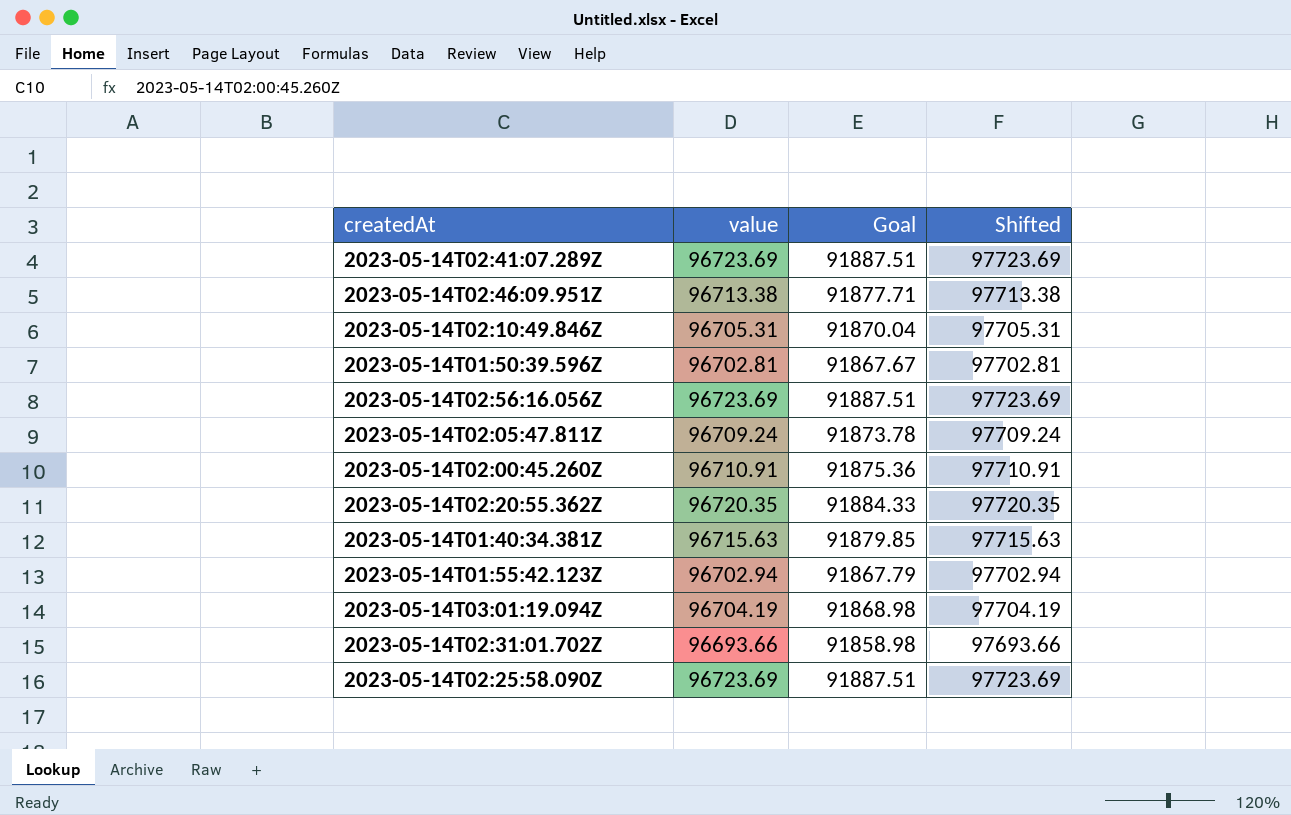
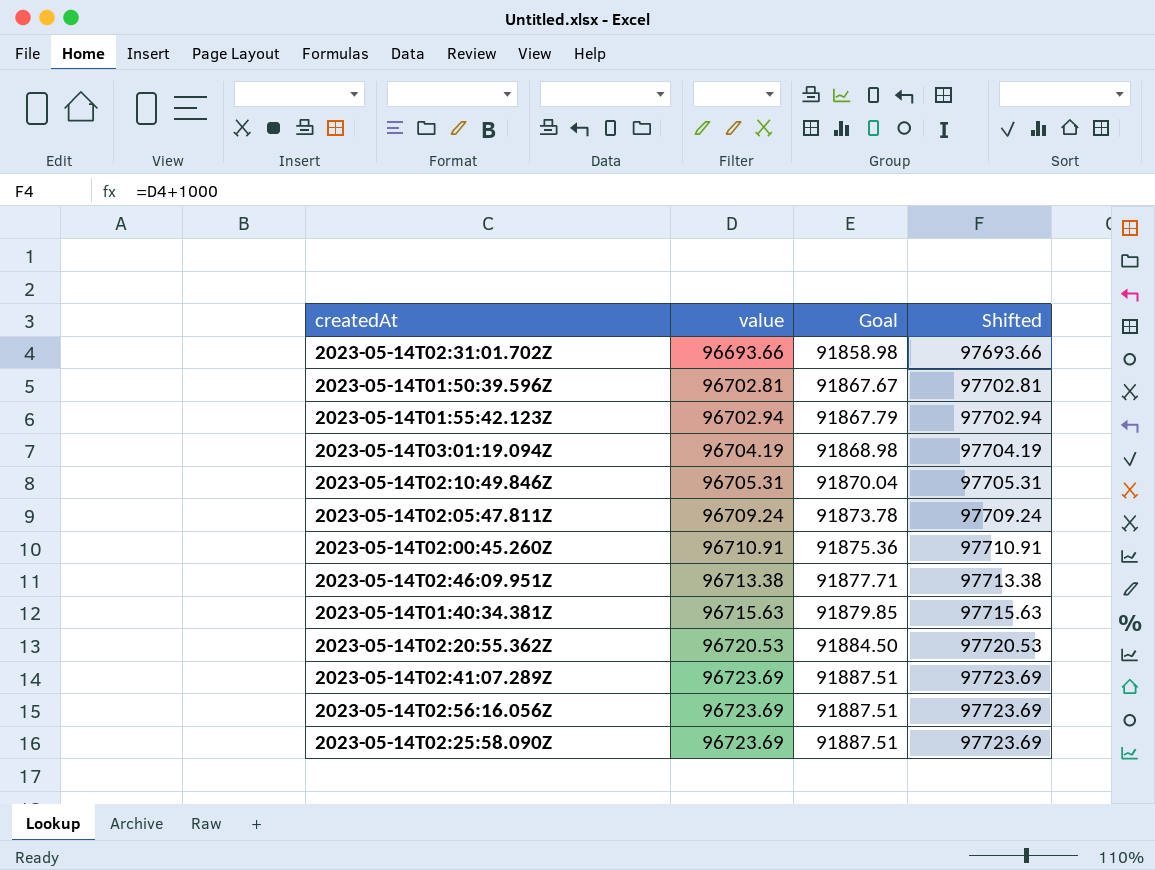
row order: none -> value ascending
2023-05-14T02:20:55.362Z | value: 96720.35 -> 96720.53
2023-05-14T02:20:55.362Z | Goal: 91884.33 -> 91884.50
2023-05-14T02:20:55.362Z | Shifted: 97720.35 -> 97720.53

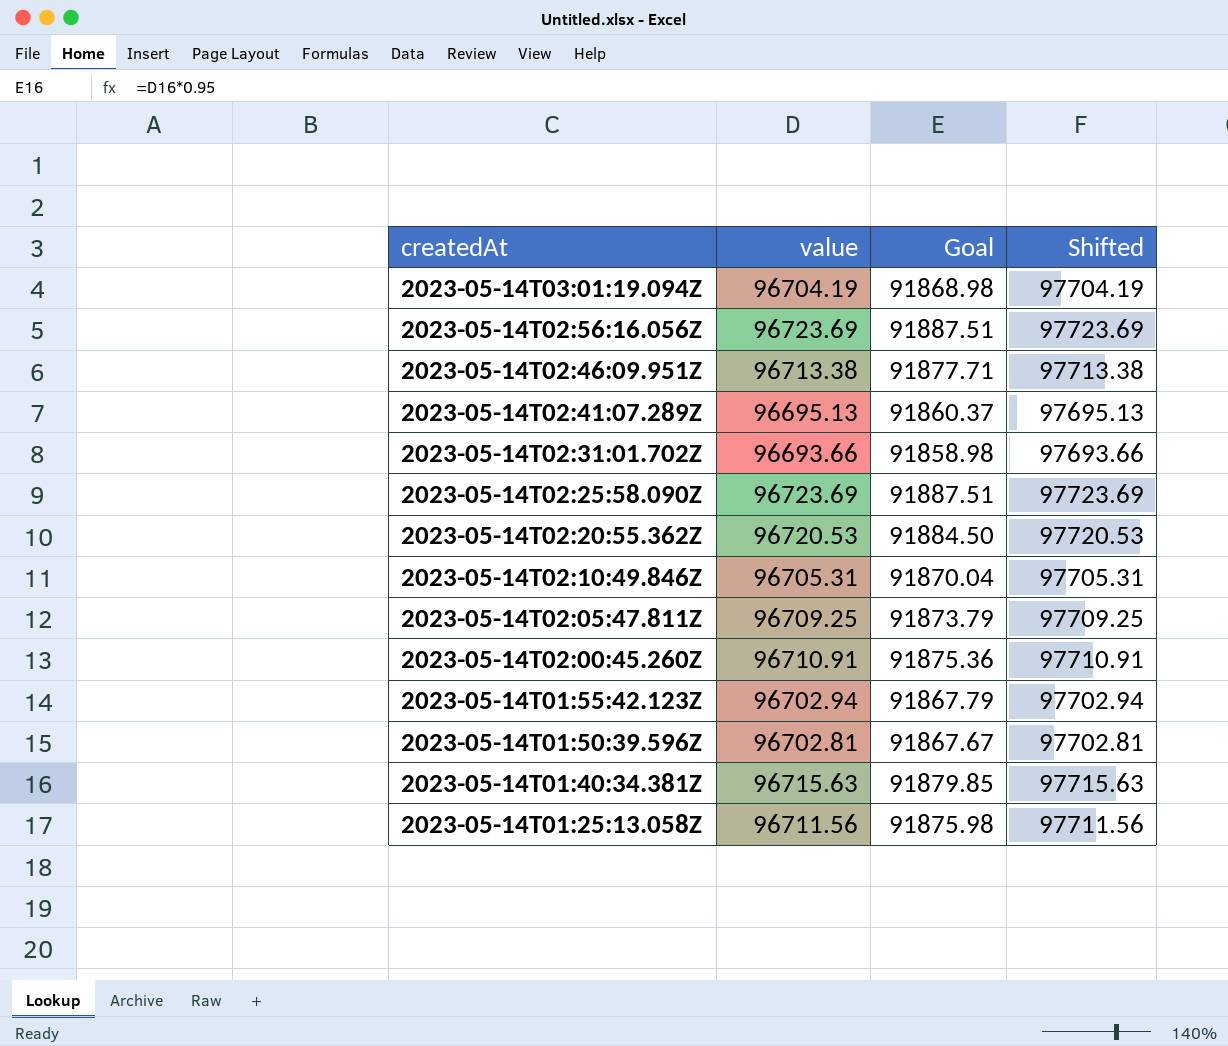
row order: value ascending -> createdAt descending
2023-05-14T02:41:07.289Z | value: 96723.69 -> 96695.13
2023-05-14T02:41:07.289Z | Goal: 91887.51 -> 91860.37
2023-05-14T02:41:07.289Z | Shifted: 97723.69 -> 97695.13
2023-05-14T02:05:47.811Z | value: 96709.24 -> 96709.25
2023-05-14T02:05:47.811Z | Goal: 91873.78 -> 91873.79
2023-05-14T02:05:47.811Z | Shifted: 97709.24 -> 97709.25
row 2023-05-14T01:25:13.058Z: none -> 96711.56 | 91875.98 | 97711.56

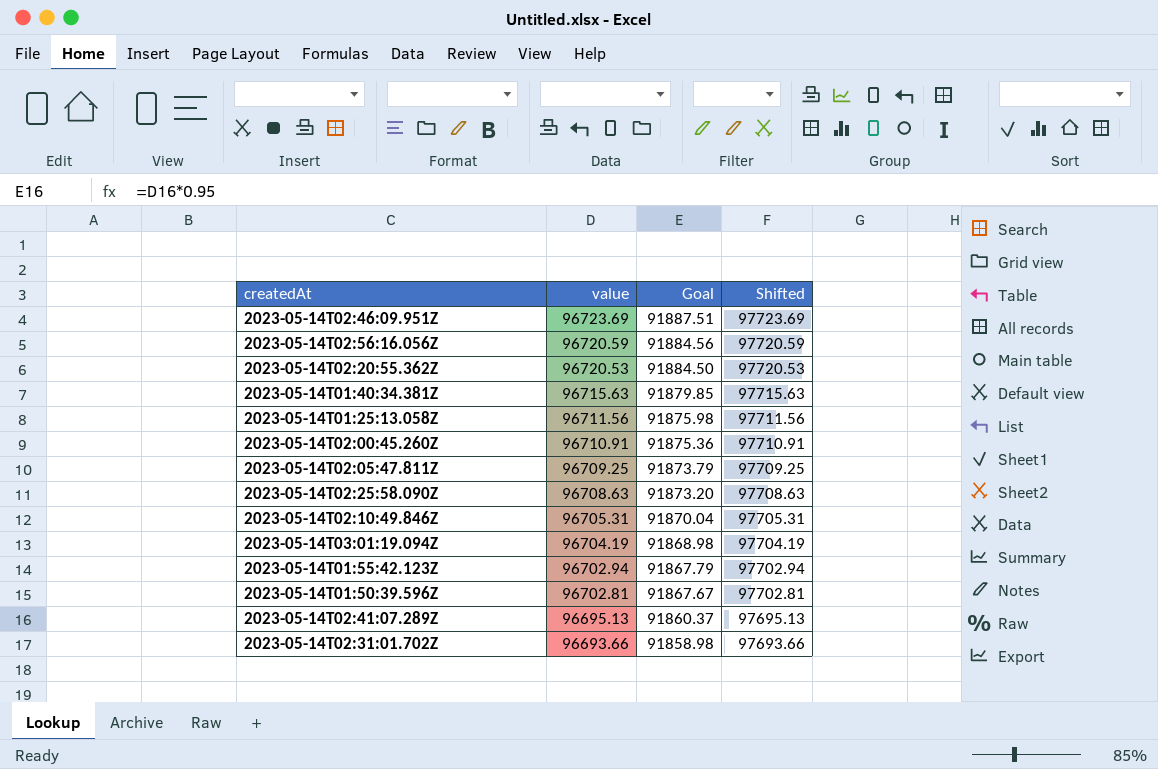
row order: createdAt descending -> value descending
2023-05-14T02:46:09.951Z | value: 96713.38 -> 96723.69
2023-05-14T02:46:09.951Z | Goal: 91877.71 -> 91887.51
2023-05-14T02:46:09.951Z | Shifted: 97713.38 -> 97723.69
2023-05-14T02:56:16.056Z | value: 96723.69 -> 96720.59
2023-05-14T02:56:16.056Z | Goal: 91887.51 -> 91884.56
2023-05-14T02:56:16.056Z | Shifted: 97723.69 -> 97720.59
2023-05-14T02:25:58.090Z | value: 96723.69 -> 96708.63
2023-05-14T02:25:58.090Z | Goal: 91887.51 -> 91873.20
2023-05-14T02:25:58.090Z | Shifted: 97723.69 -> 97708.63

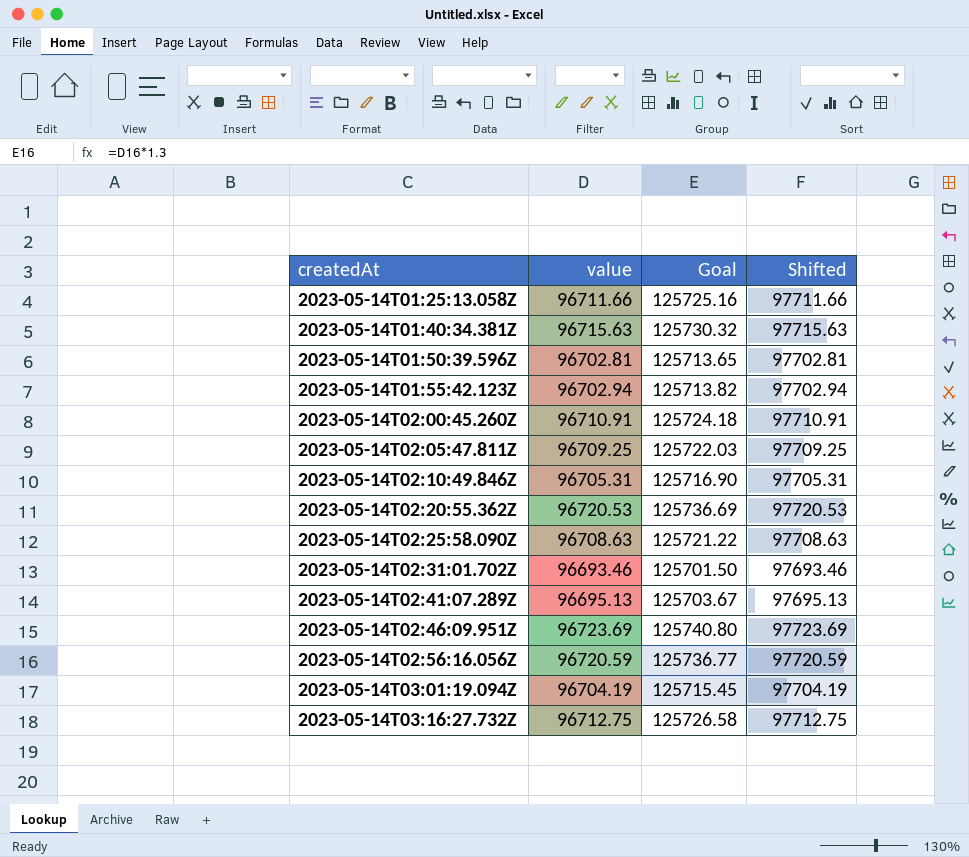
row order: value descending -> createdAt ascending
column Goal | formula: [value] * 0.95 -> [value] * 1.3
2023-05-14T01:25:13.058Z | value: 96711.56 -> 96711.66
2023-05-14T01:25:13.058Z | Shifted: 97711.56 -> 97711.66
2023-05-14T02:31:01.702Z | value: 96693.66 -> 96693.46
2023-05-14T02:31:01.702Z | Shifted: 97693.66 -> 97693.46
row 2023-05-14T03:16:27.732Z: none -> 96712.75 | 125726.58 | 97712.75

